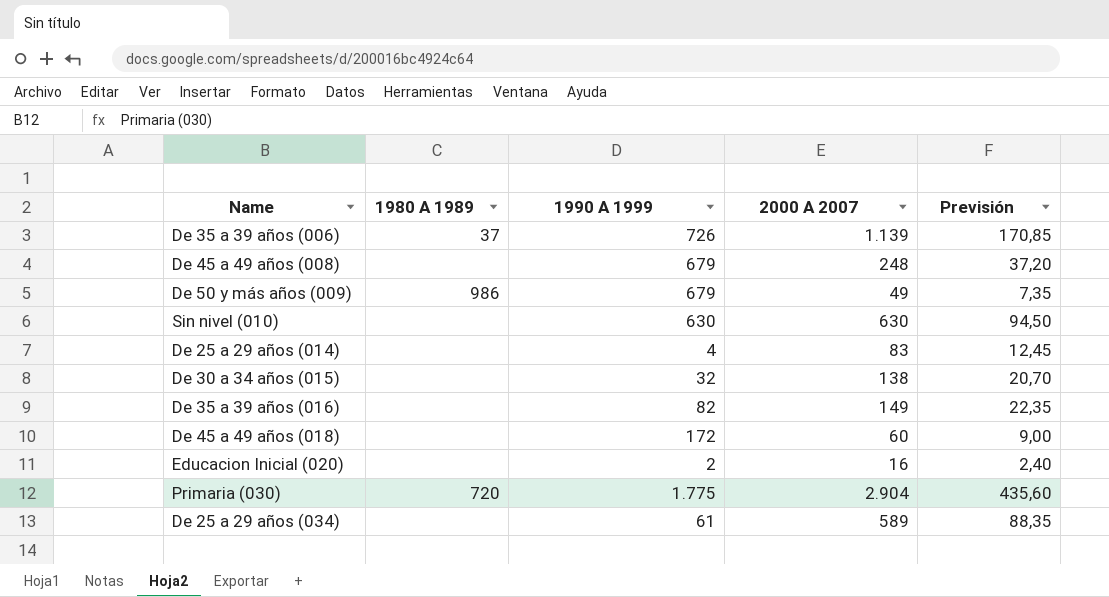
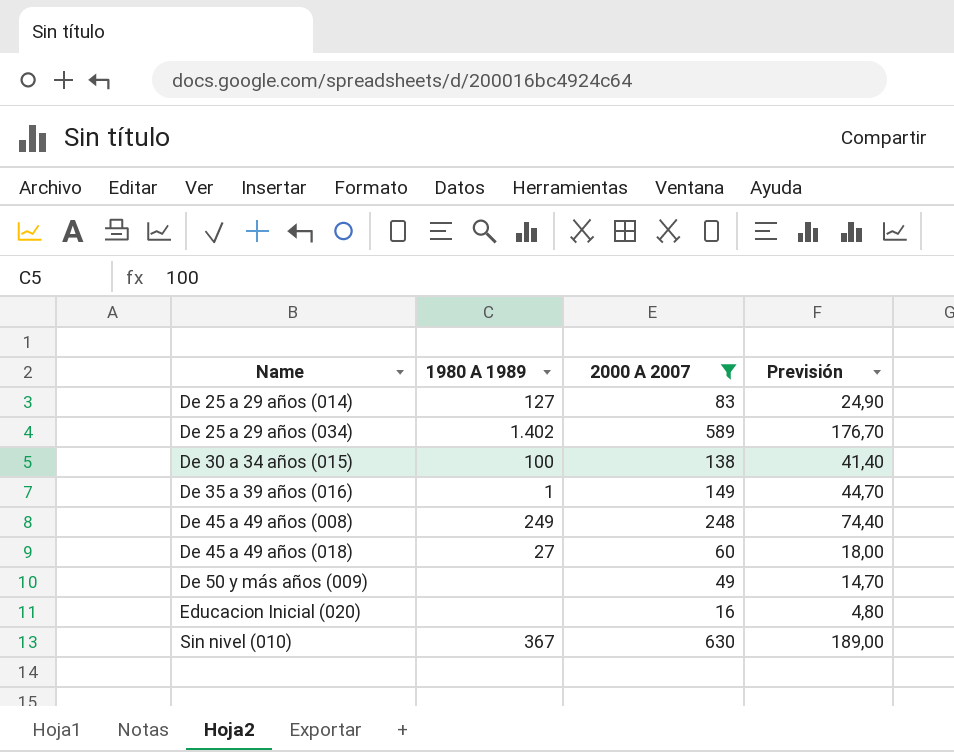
filter: none -> 2000 A 2007 <= 630
row order: none -> Name ascending
column 1990 A 1999 | position: 3 -> none
column Previsión | formula: [2000 A 2007] * 0,15 -> [2000 A 2007] * 0,3
De 25 a 29 años (014) | 1980 A 1989: none -> 127
De 25 a 29 años (034) | 1980 A 1989: none -> 1.402
De 30 a 34 años (015) | 1980 A 1989: none -> 100
De 35 a 39 años (016) | 1980 A 1989: none -> 1
De 45 a 49 años (008) | 1980 A 1989: none -> 249
De 45 a 49 años (018) | 1980 A 1989: none -> 27
De 50 y más años (009) | 1980 A 1989: 986 -> none
Sin nivel (010) | 1980 A 1989: none -> 367

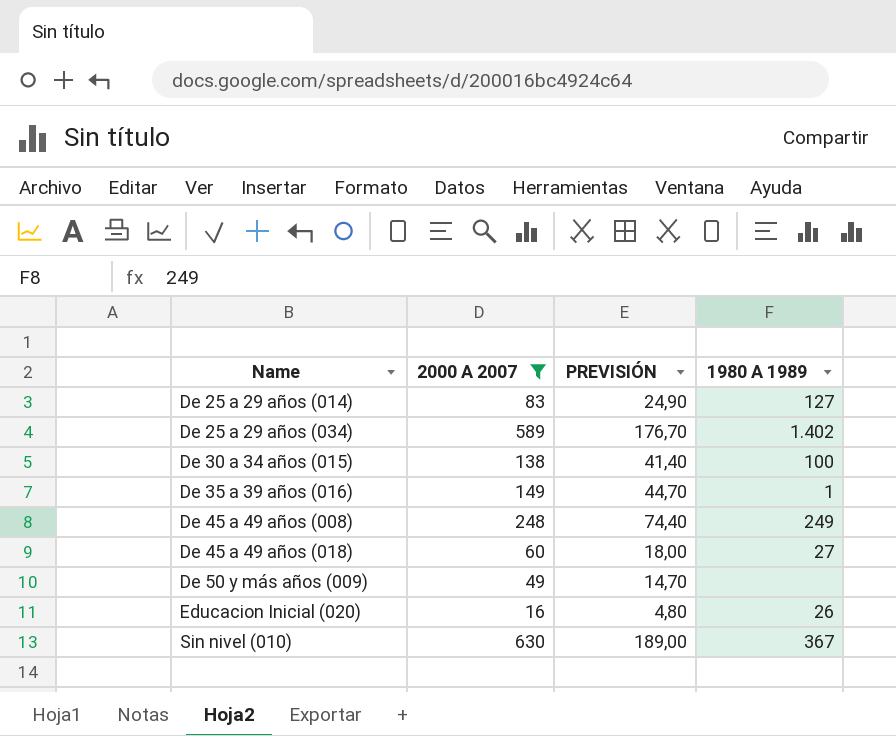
column name: Previsión -> PREVISIÓN
column 1980 A 1989 | position: 2 -> 4
Educacion Inicial (020) | 1980 A 1989: none -> 26

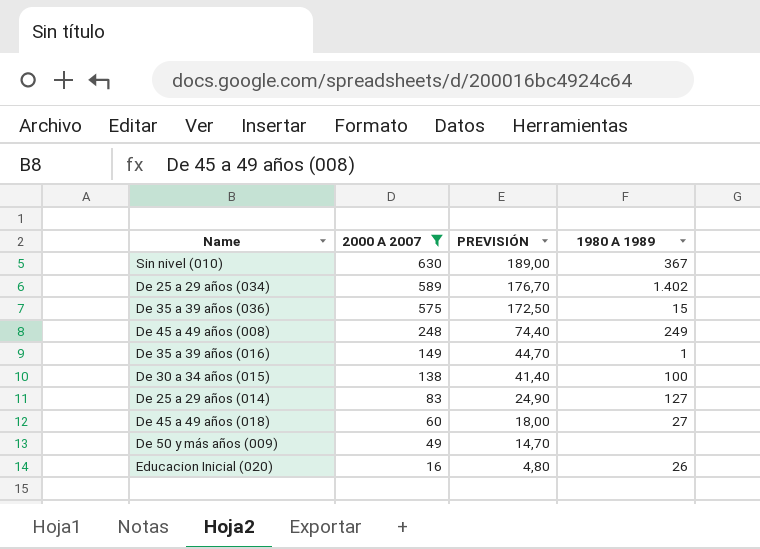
row order: Name ascending -> 2000 A 2007 descending
row De 35 a 39 años (036): none -> 575 | 172,50 | 15

